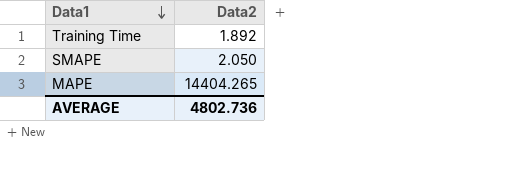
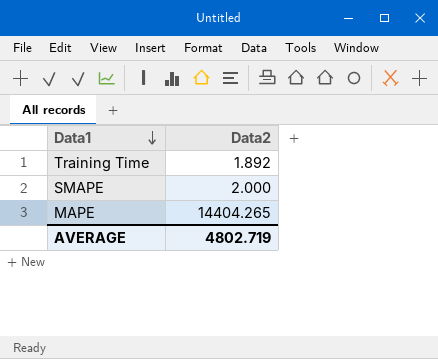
SMAPE | Data2: 2.050 -> 2.000
AVERAGE | Data2: 4802.736 -> 4802.719

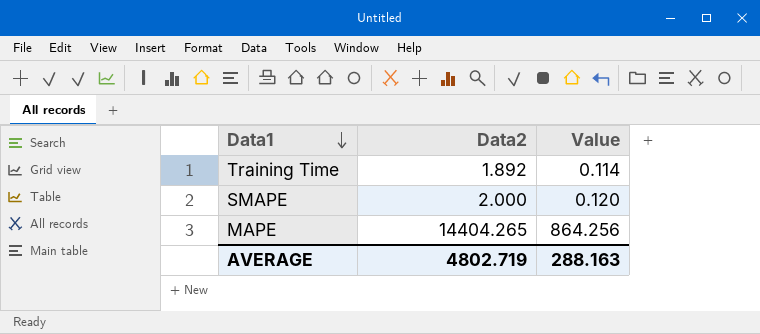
column Value | formula: none -> [Data2] * 0.06

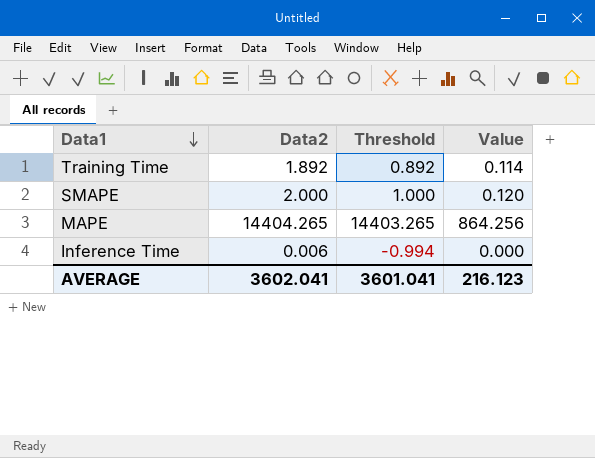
column Threshold | formula: none -> [Data2] - 1
row Inference Time: none -> 0.006 | -0.994 | 0.000
AVERAGE | Data2: 4802.719 -> 3602.041
AVERAGE | Value: 288.163 -> 216.123

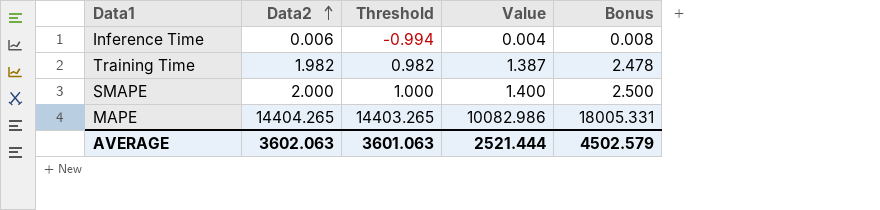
row order: Data1 descending -> Data2 ascending
column Value | formula: [Data2] * 0.06 -> [Data2] * 0.7
column Bonus | formula: none -> [Data2] * 1.25
Training Time | Data2: 1.892 -> 1.982
Training Time | Threshold: 0.892 -> 0.982
AVERAGE | Data2: 3602.041 -> 3602.063
AVERAGE | Threshold: 3601.041 -> 3601.063
AVERAGE | Value: 216.123 -> 2521.444

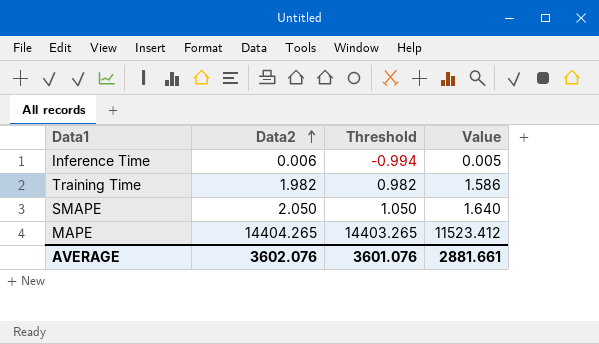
column Bonus | formula: [Data2] * 1.25 -> none
column Value | formula: [Data2] * 0.7 -> [Data2] * 0.8
SMAPE | Data2: 2.000 -> 2.050
SMAPE | Threshold: 1.000 -> 1.050
AVERAGE | Data2: 3602.063 -> 3602.076
AVERAGE | Threshold: 3601.063 -> 3601.076
AVERAGE | Value: 2521.444 -> 2881.661

